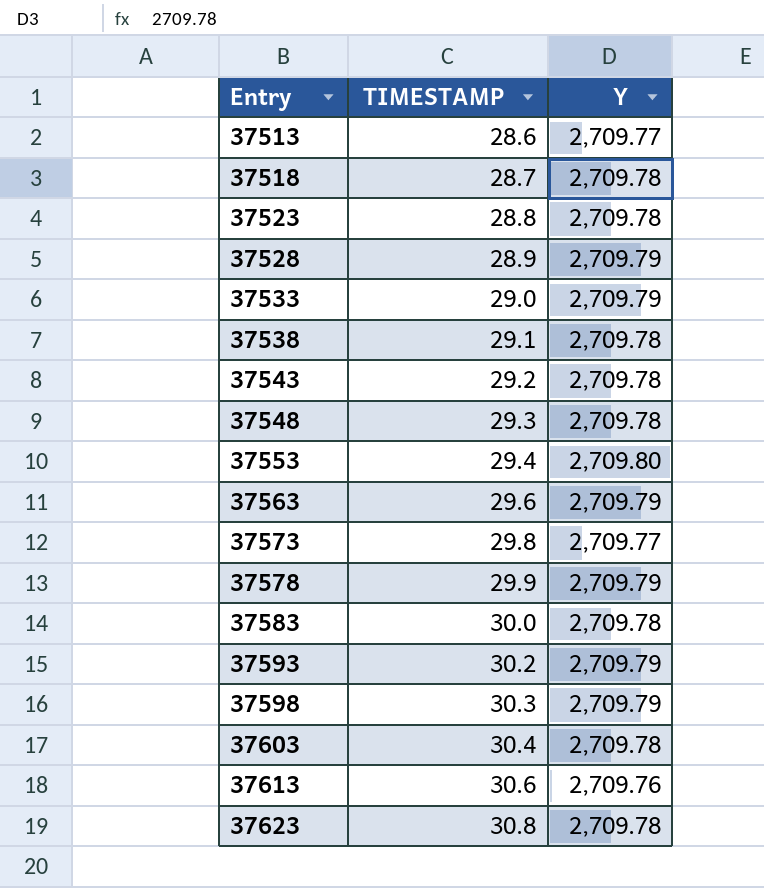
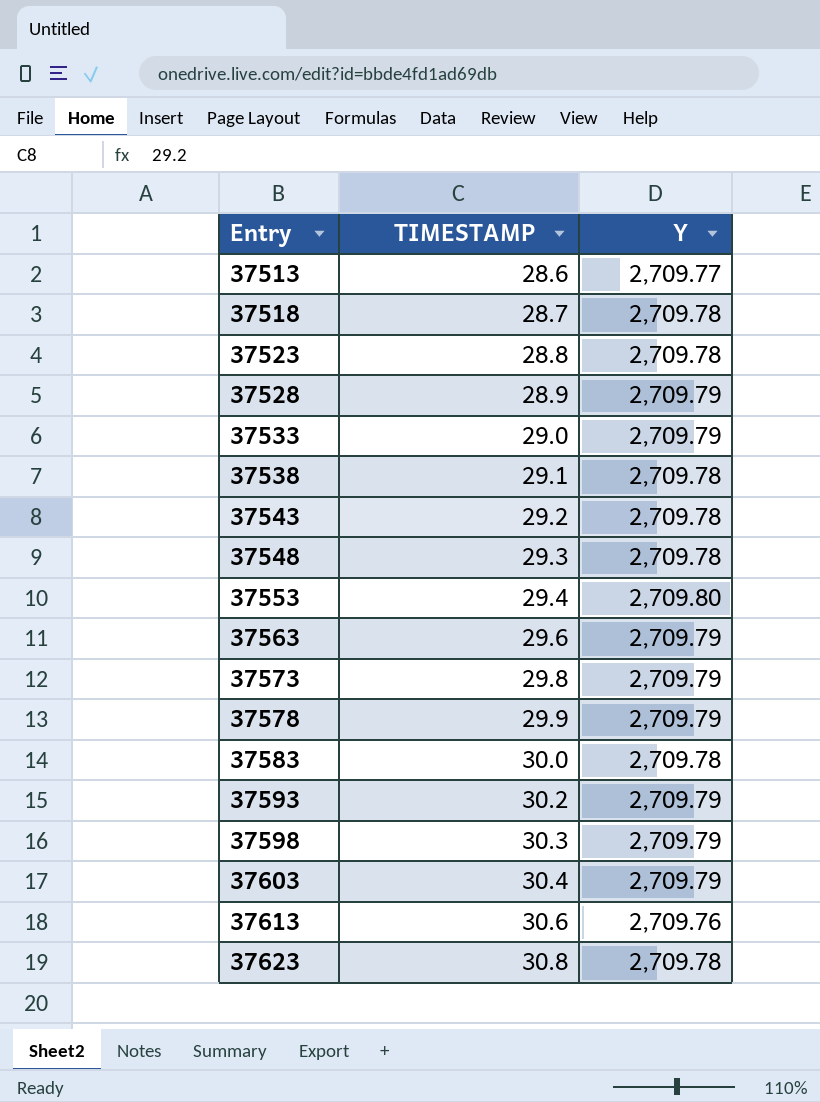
37573 | Y: 2,709.77 -> 2,709.79
37603 | Y: 2,709.78 -> 2,709.79

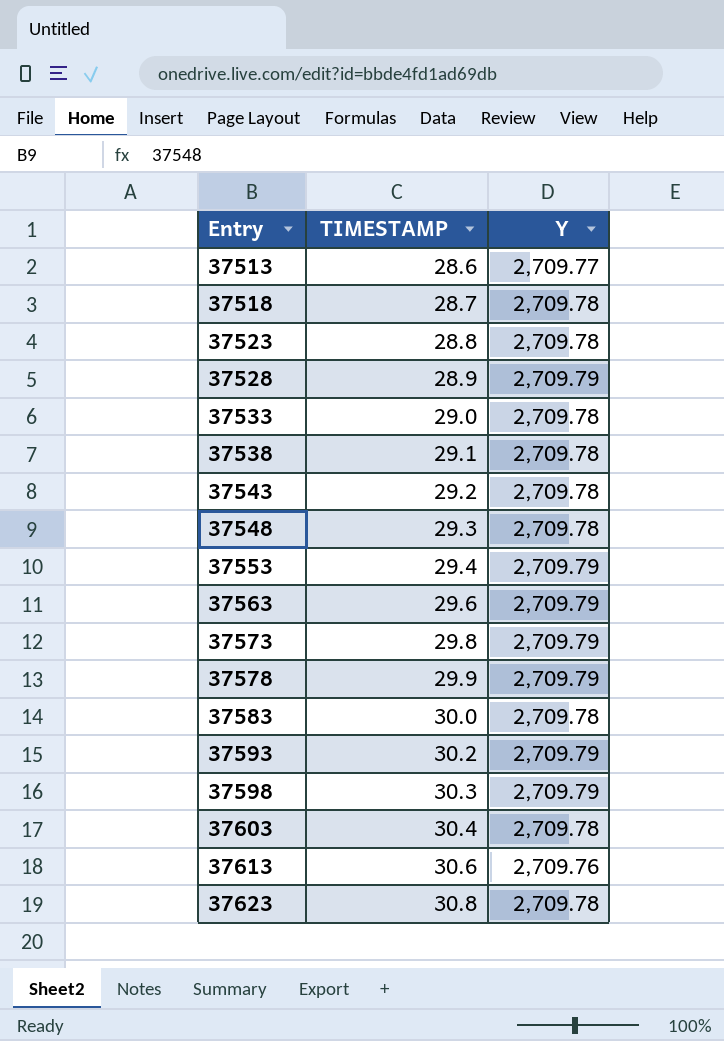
37533 | Y: 2,709.79 -> 2,709.78
37553 | Y: 2,709.80 -> 2,709.79
37603 | Y: 2,709.79 -> 2,709.78

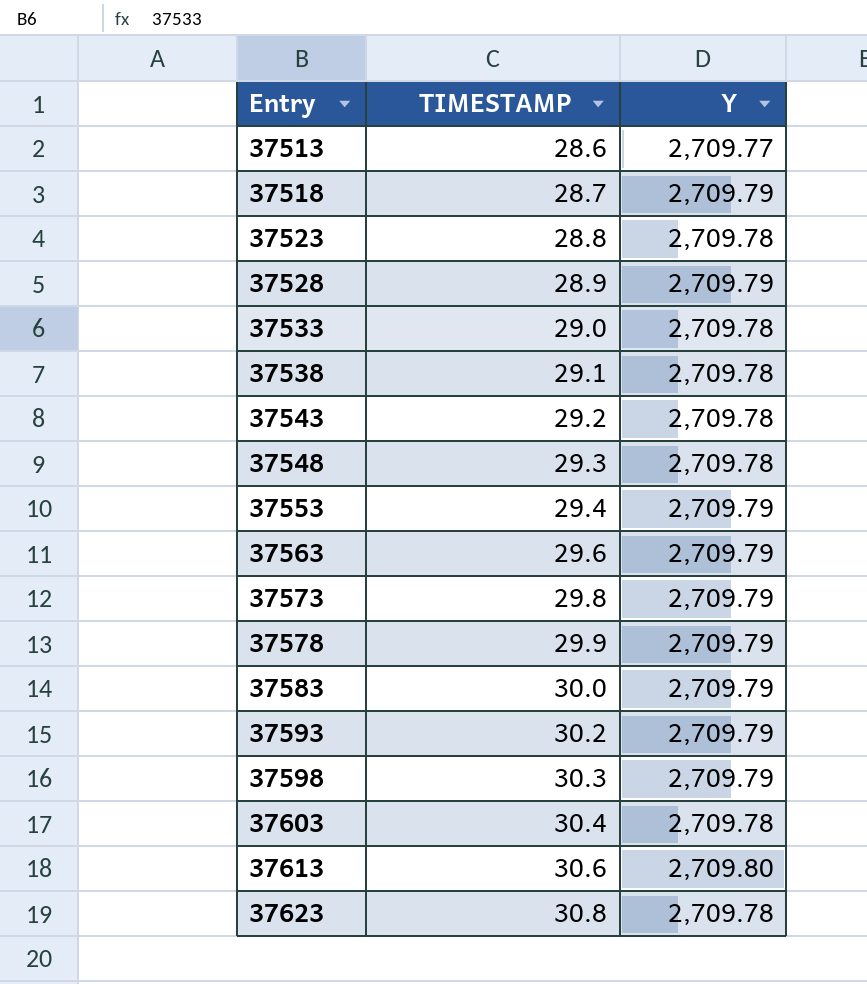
37518 | Y: 2,709.78 -> 2,709.79
37583 | Y: 2,709.78 -> 2,709.79
37613 | Y: 2,709.76 -> 2,709.80

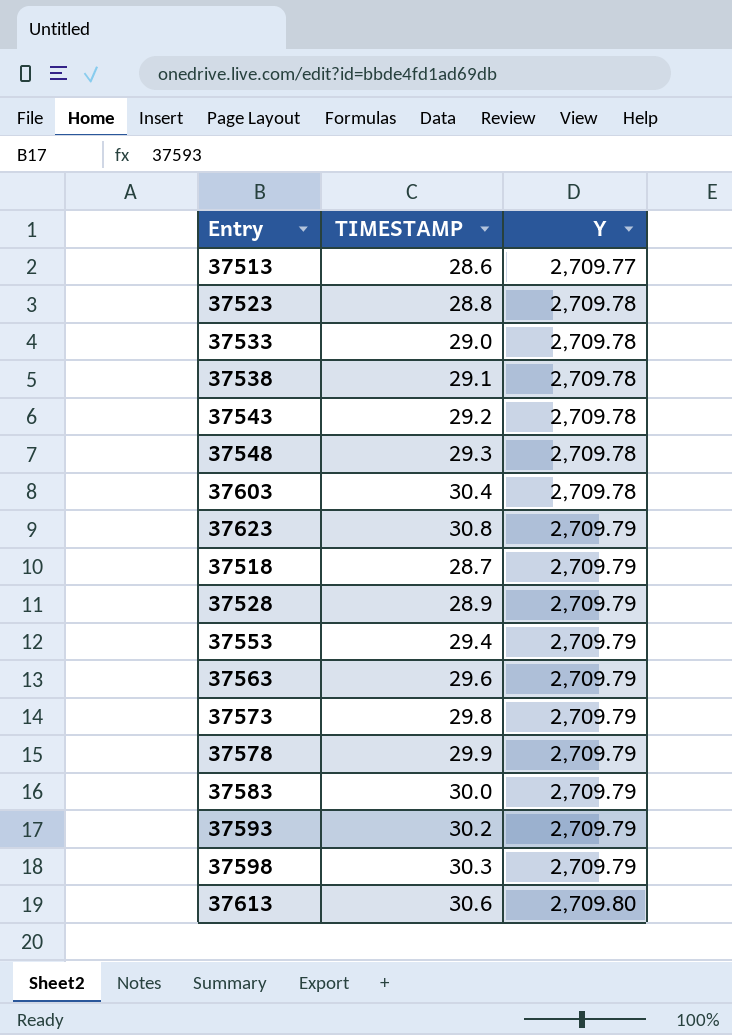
row order: Entry ascending -> Y ascending
37623 | Y: 2,709.78 -> 2,709.79

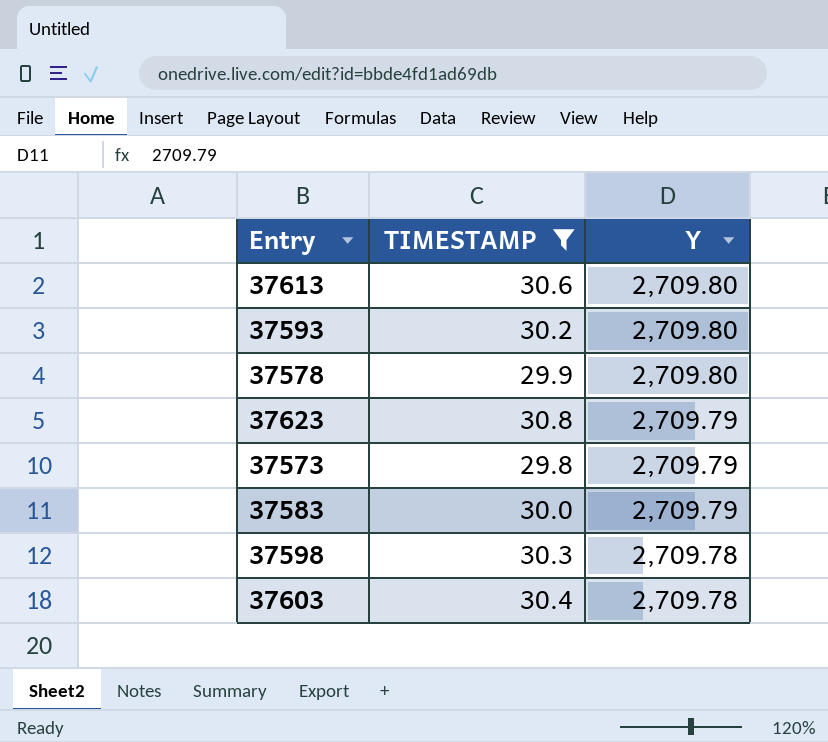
filter: none -> TIMESTAMP >= 29.8
row order: Y ascending -> Y descending
37593 | Y: 2,709.79 -> 2,709.80
37578 | Y: 2,709.79 -> 2,709.80
37598 | Y: 2,709.79 -> 2,709.78

